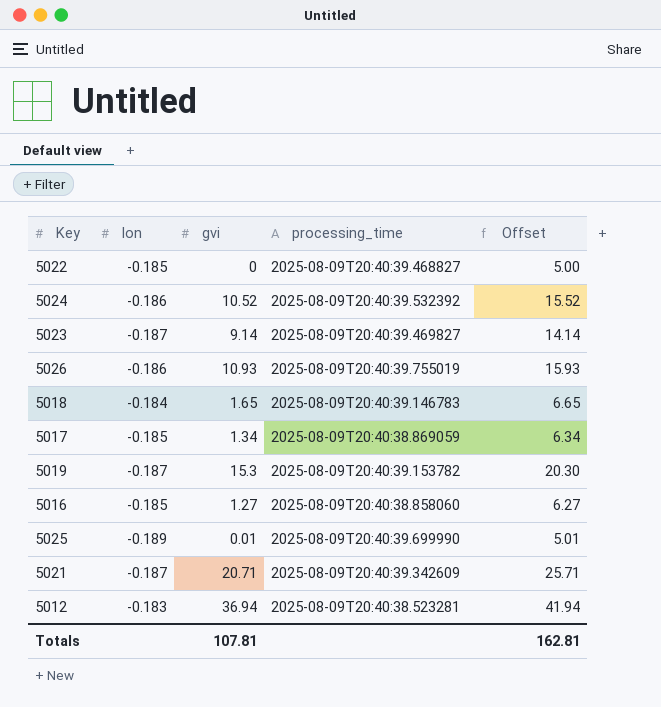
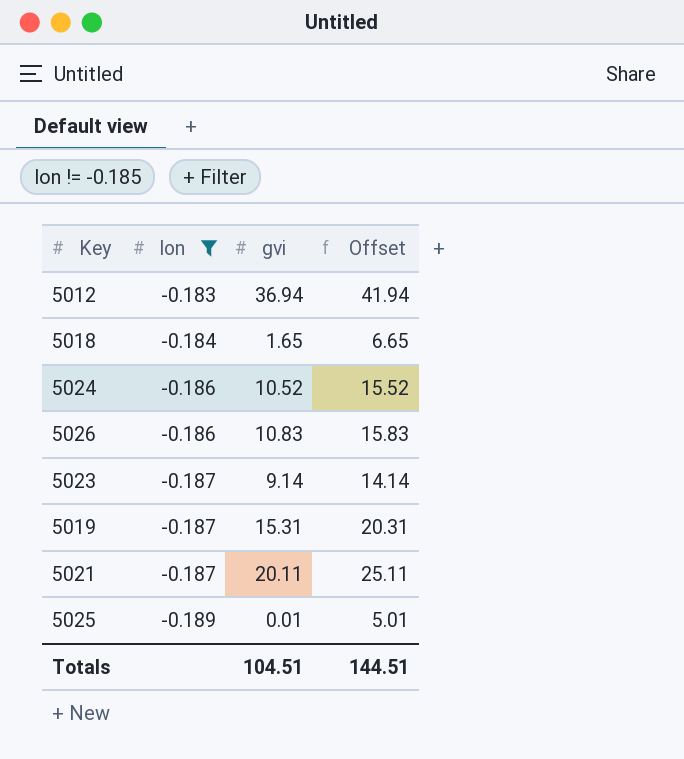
filter: none -> lon != -0.185
row order: none -> lon descending
column processing_time | position: 4 -> none
5026 | gvi: 10.93 -> 10.83
5026 | Offset: 15.93 -> 15.83
5019 | gvi: 15.3 -> 15.31
5019 | Offset: 20.30 -> 20.31
5021 | gvi: 20.71 -> 20.11
5021 | Offset: 25.71 -> 25.11
Totals | gvi: 107.81 -> 104.51
Totals | Offset: 162.81 -> 144.51

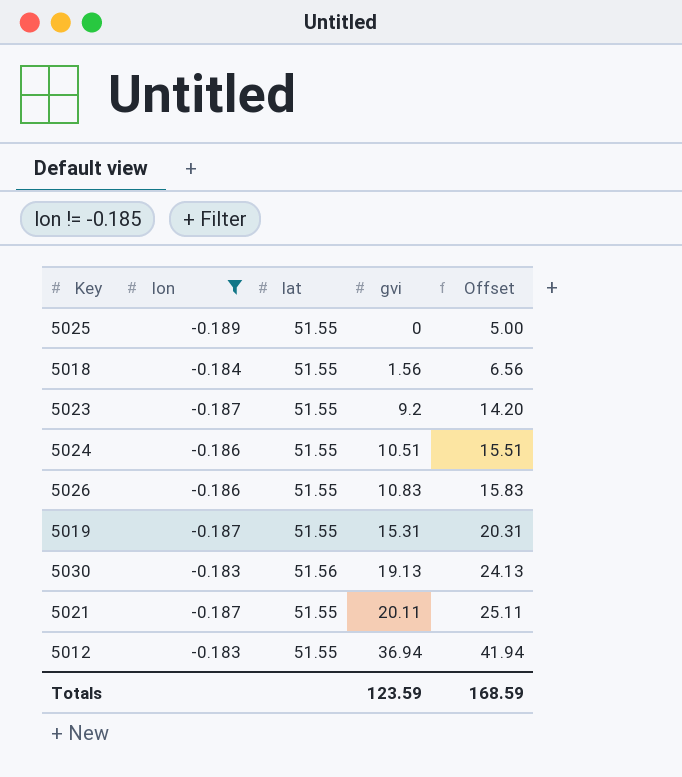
row order: lon descending -> gvi ascending
column lat | position: none -> 3
5025 | gvi: 0.01 -> 0
5025 | Offset: 5.01 -> 5.00
5018 | gvi: 1.65 -> 1.56
5018 | Offset: 6.65 -> 6.56
5023 | gvi: 9.14 -> 9.2
5023 | Offset: 14.14 -> 14.20
5024 | gvi: 10.52 -> 10.51
5024 | Offset: 15.52 -> 15.51
row 5030: none -> -0.183 | 51.56 | 19.13 | 24.13
Totals | gvi: 104.51 -> 123.59
Totals | Offset: 144.51 -> 168.59

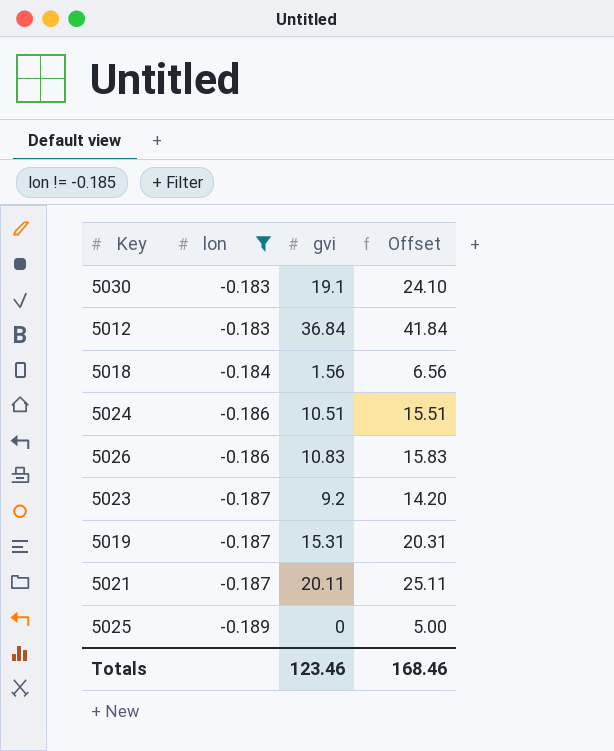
row order: gvi ascending -> lon descending
column lat | position: 3 -> none
5030 | gvi: 19.13 -> 19.1
5030 | Offset: 24.13 -> 24.10
5012 | gvi: 36.94 -> 36.84
5012 | Offset: 41.94 -> 41.84
Totals | gvi: 123.59 -> 123.46
Totals | Offset: 168.59 -> 168.46

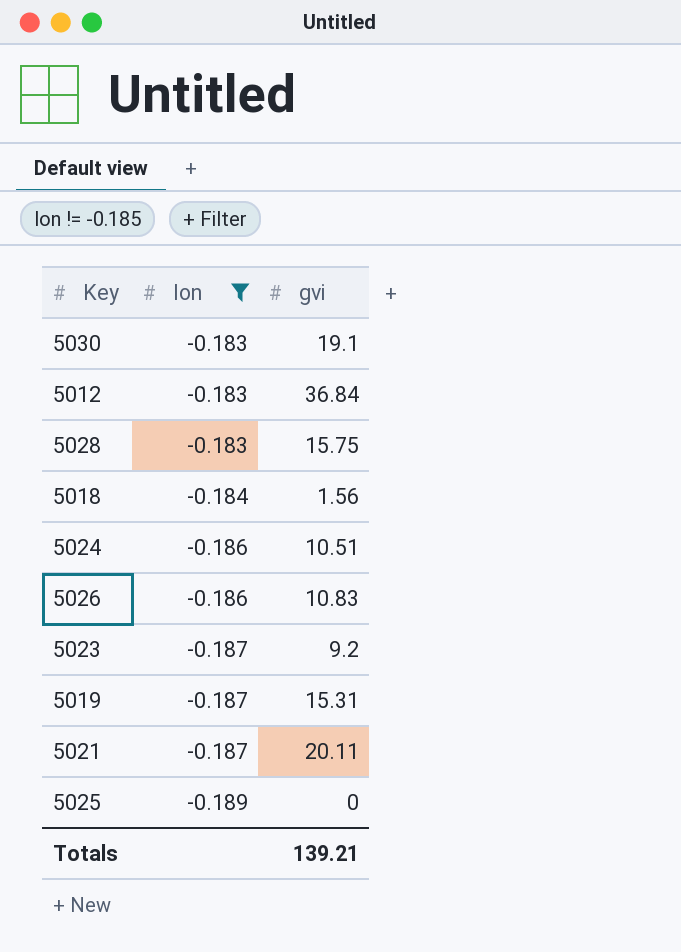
column Offset | formula: [gvi] + 5 -> none
row 5028: none -> -0.183 | 15.75
Totals | gvi: 123.46 -> 139.21

